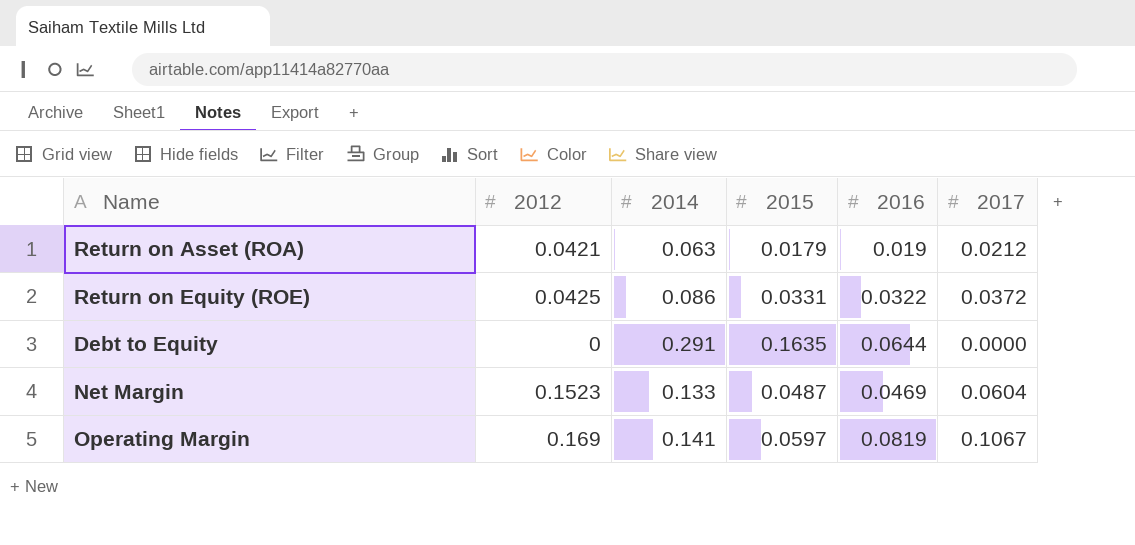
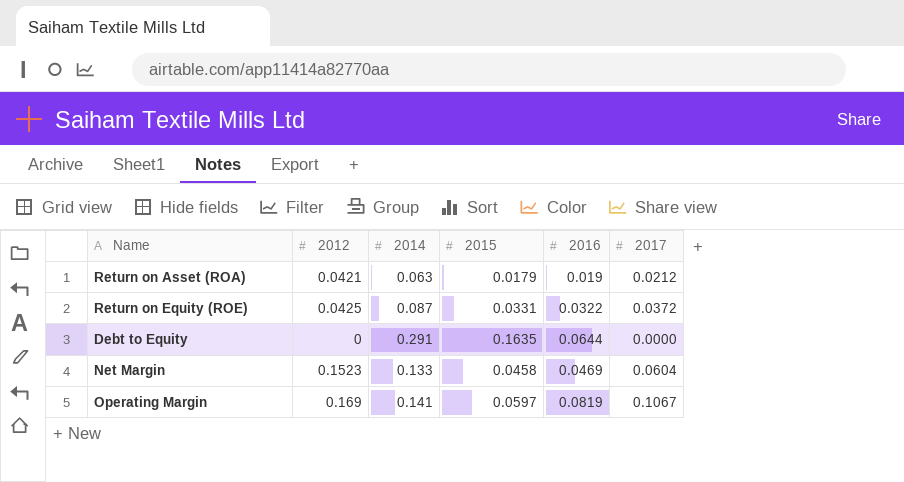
Return on Equity (ROE) | 2014: 0.086 -> 0.087
Net Margin | 2015: 0.0487 -> 0.0458

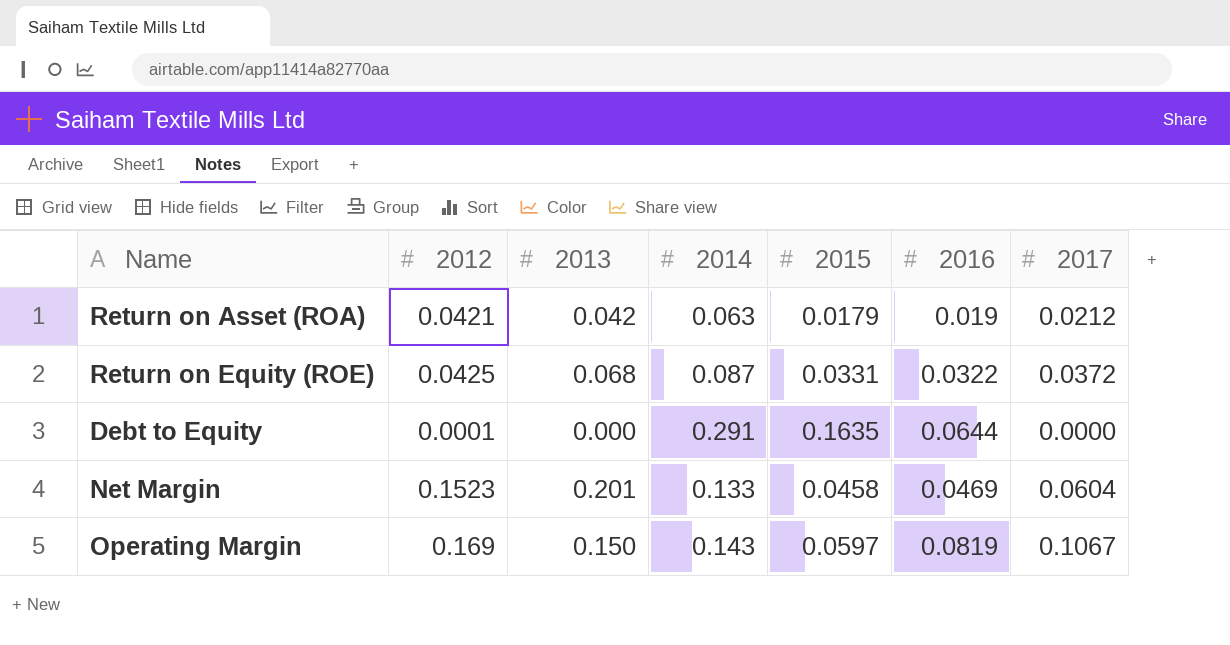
column 2013 | position: none -> 3
Debt to Equity | 2012: 0 -> 0.0001
Operating Margin | 2014: 0.141 -> 0.143

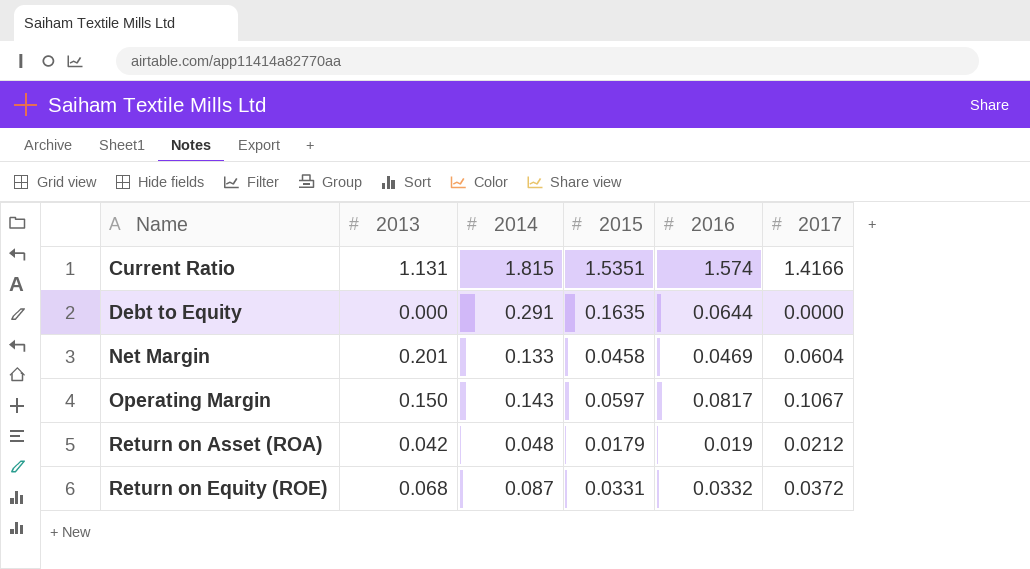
row order: none -> Name ascending
column 2012 | position: 2 -> none
row Current Ratio: none -> 1.131 | 1.815 | 1.5351 | 1.574 | 1.4166
Operating Margin | 2016: 0.0819 -> 0.0817
Return on Asset (ROA) | 2014: 0.063 -> 0.048
Return on Equity (ROE) | 2016: 0.0322 -> 0.0332

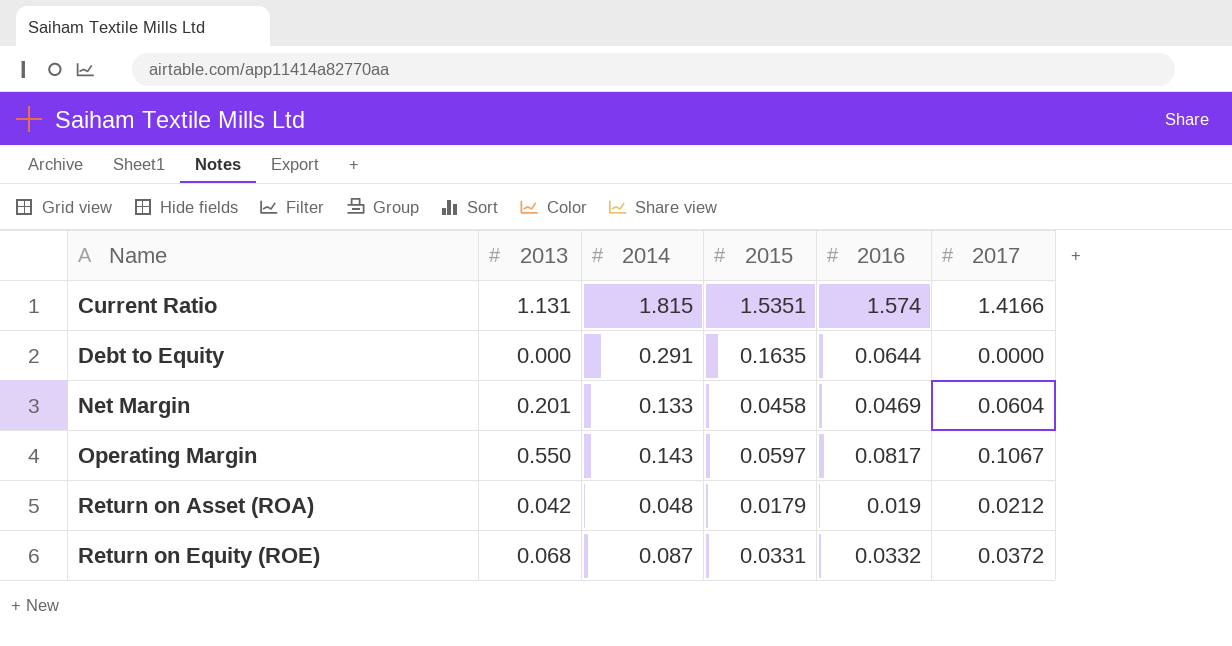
Operating Margin | 2013: 0.150 -> 0.550

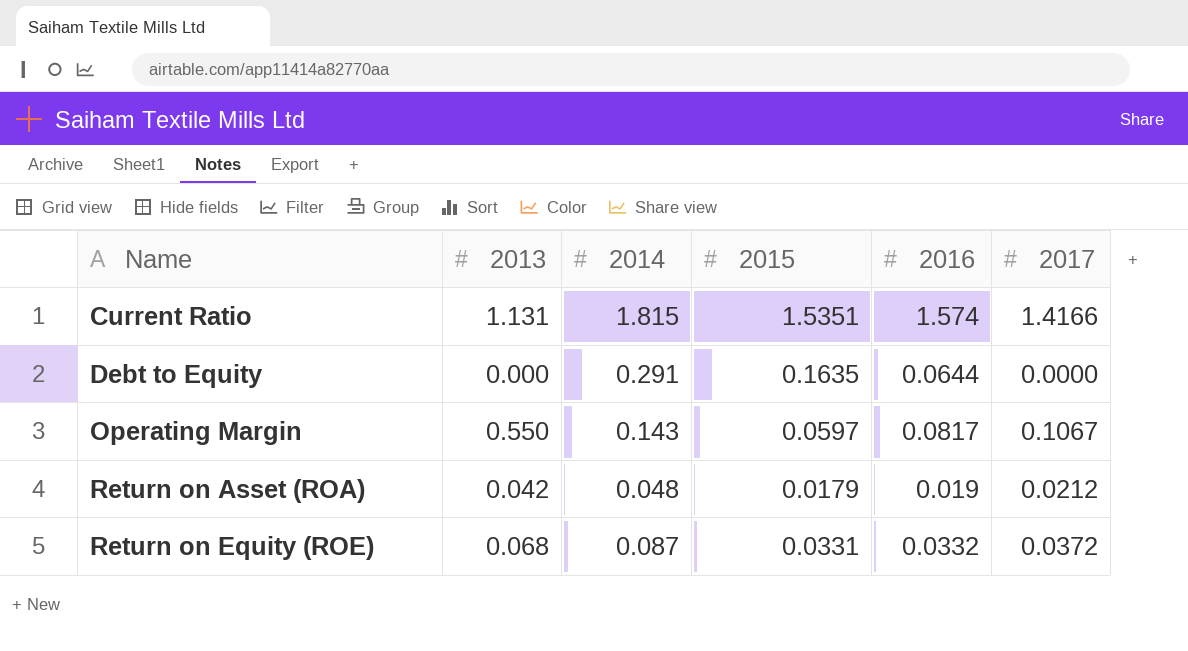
row Net Margin: 0.201 | 0.133 | 0.0458 | 0.0469 | 0.0604 -> none

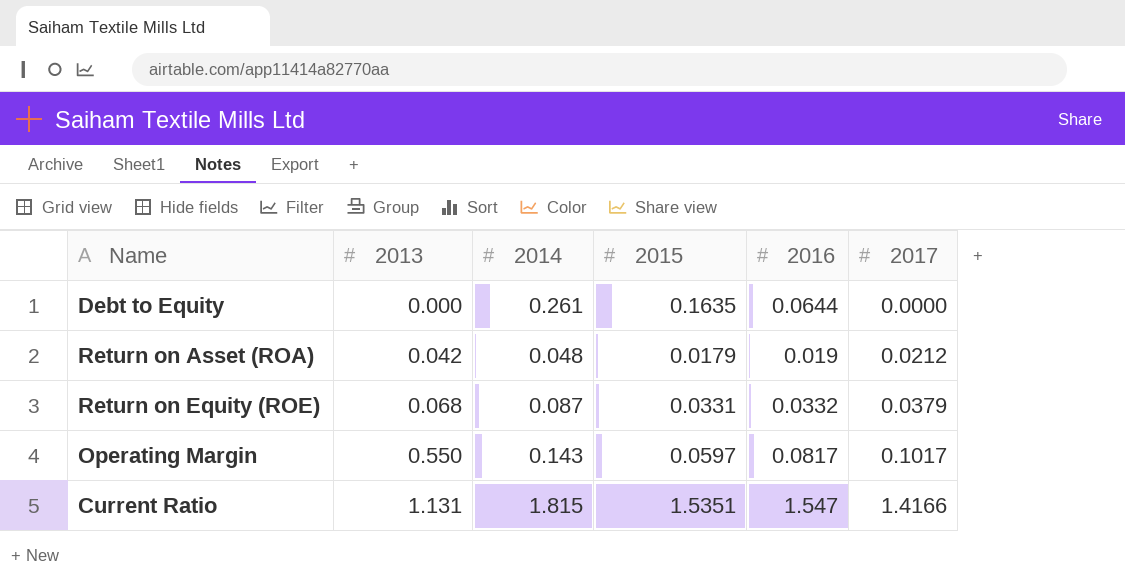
row order: Name ascending -> 2013 ascending
Debt to Equity | 2014: 0.291 -> 0.261
Return on Equity (ROE) | 2017: 0.0372 -> 0.0379
Operating Margin | 2017: 0.1067 -> 0.1017
Current Ratio | 2016: 1.574 -> 1.547

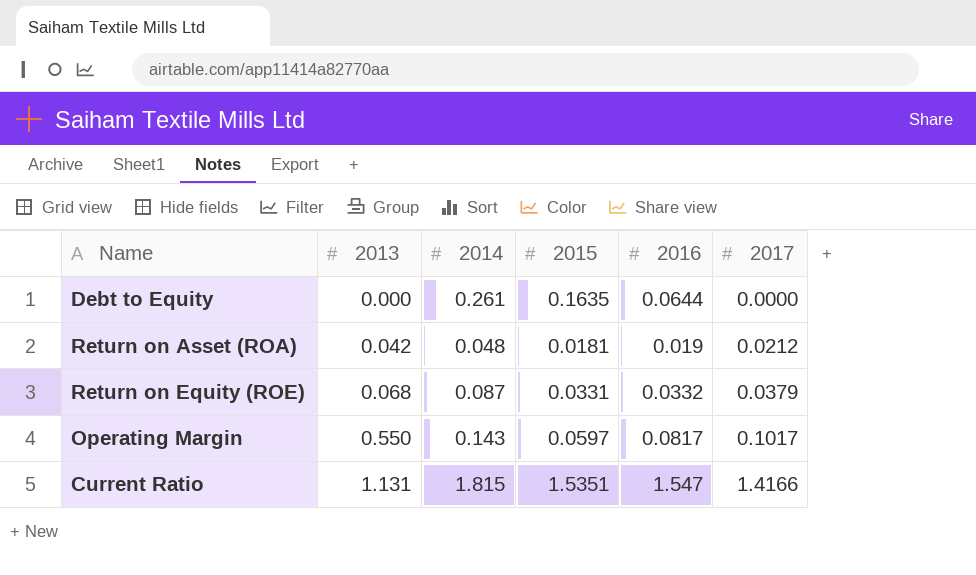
Return on Asset (ROA) | 2015: 0.0179 -> 0.0181

